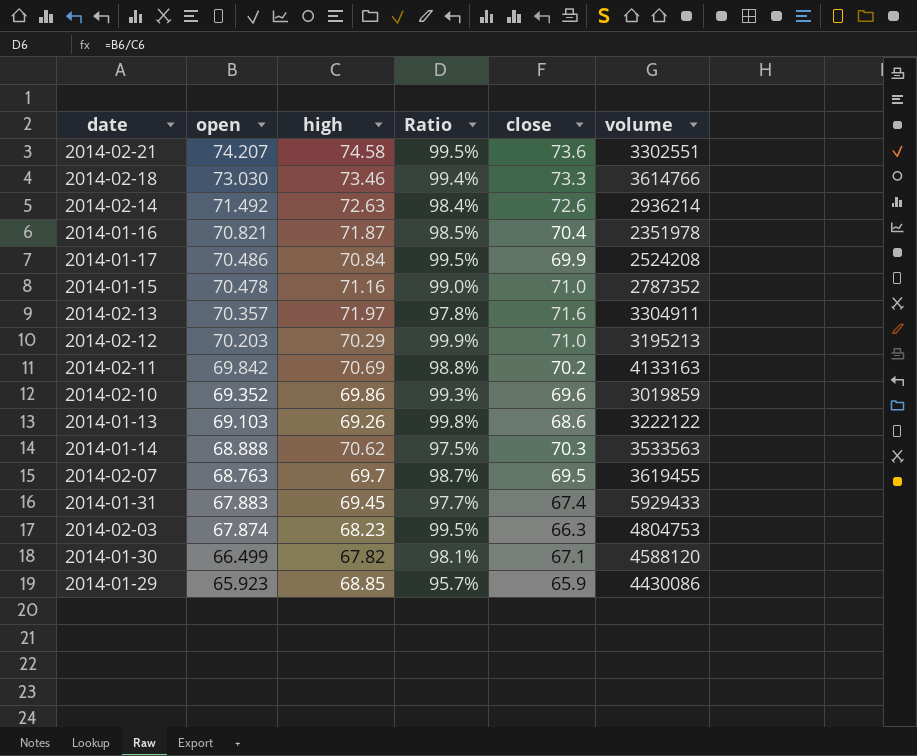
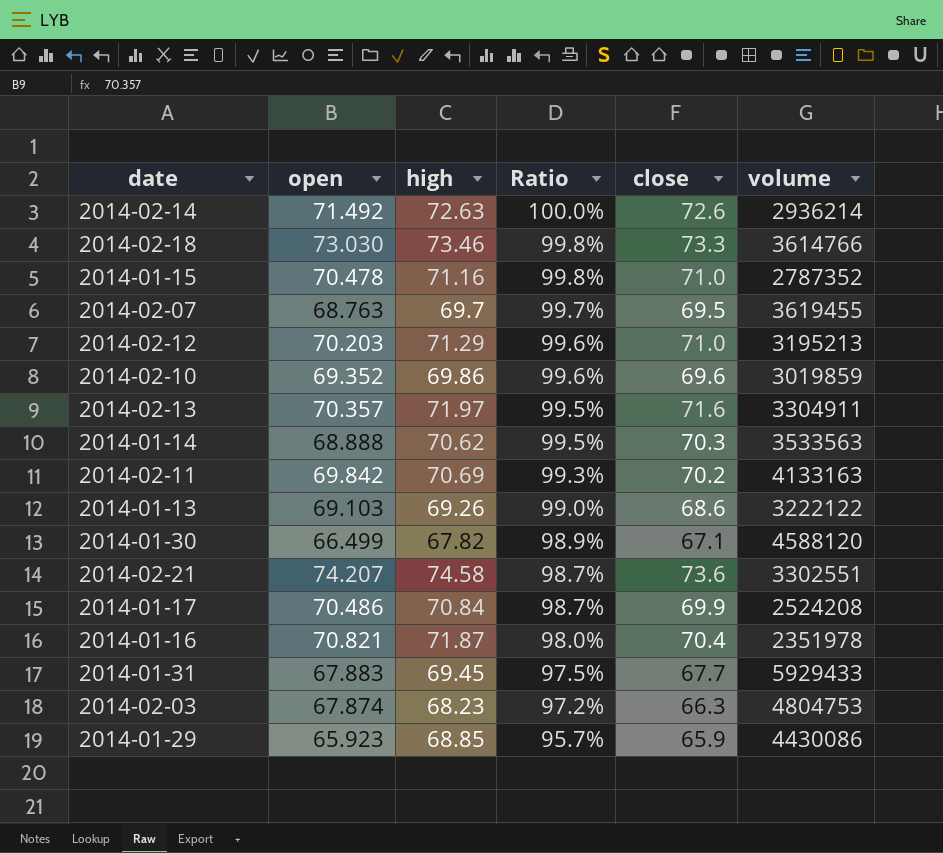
row order: open descending -> Ratio descending
column Ratio | formula: [open] / [high] -> [close] / [high]
2014-02-12 | high: 70.29 -> 71.29
2014-01-31 | close: 67.4 -> 67.7

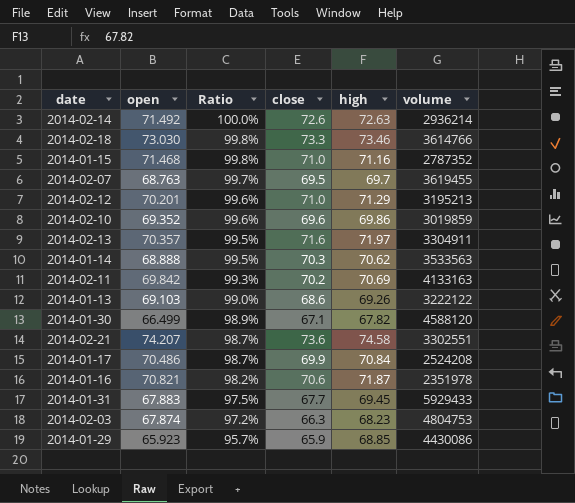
column high | position: 3 -> 5
2014-01-15 | open: 70.478 -> 71.468
2014-02-12 | open: 70.203 -> 70.201
2014-01-16 | Ratio: 98.0% -> 98.2%
2014-01-16 | close: 70.4 -> 70.6

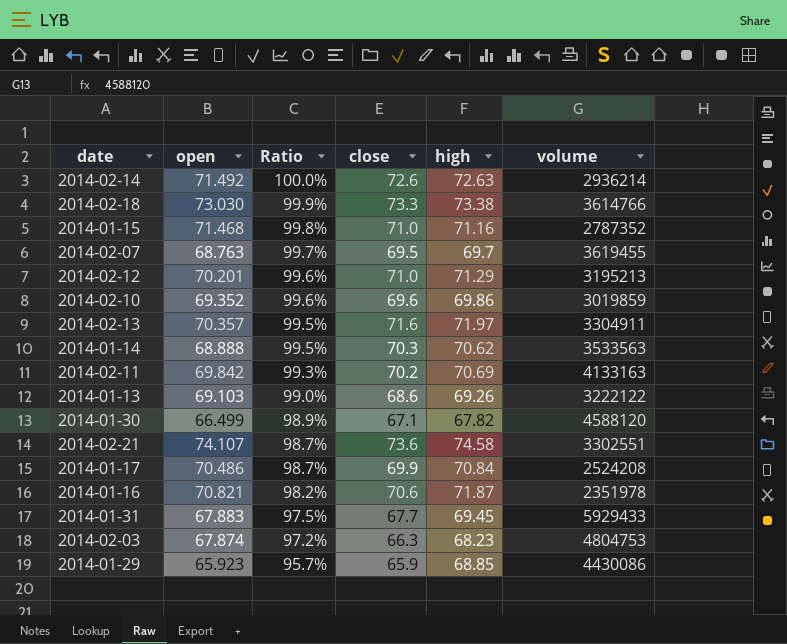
2014-02-18 | Ratio: 99.8% -> 99.9%
2014-02-18 | high: 73.46 -> 73.38
2014-02-21 | open: 74.207 -> 74.107

